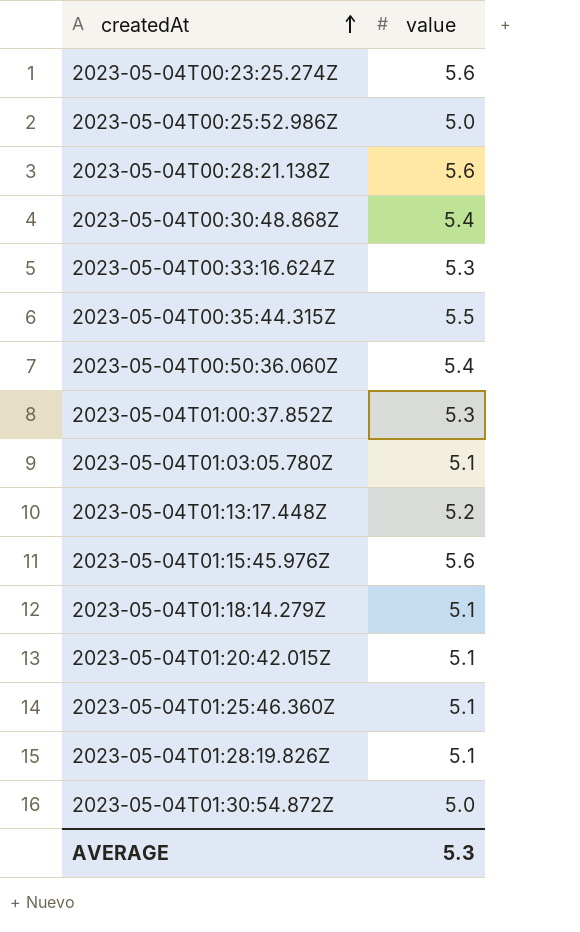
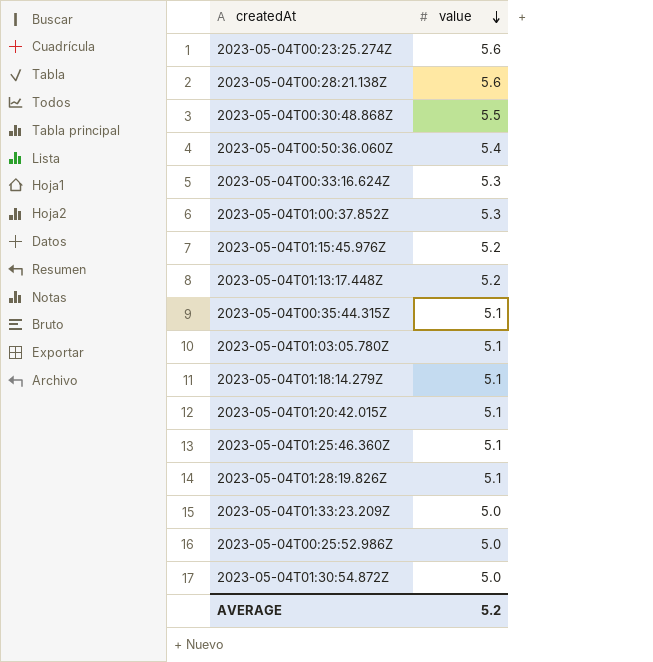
row order: createdAt ascending -> value descending
2023-05-04T00:30:48.868Z | value: 5.4 -> 5.5
2023-05-04T01:15:45.976Z | value: 5.6 -> 5.2
2023-05-04T00:35:44.315Z | value: 5.5 -> 5.1
row 2023-05-04T01:33:23.209Z: none -> 5.0
AVERAGE | value: 5.3 -> 5.2

